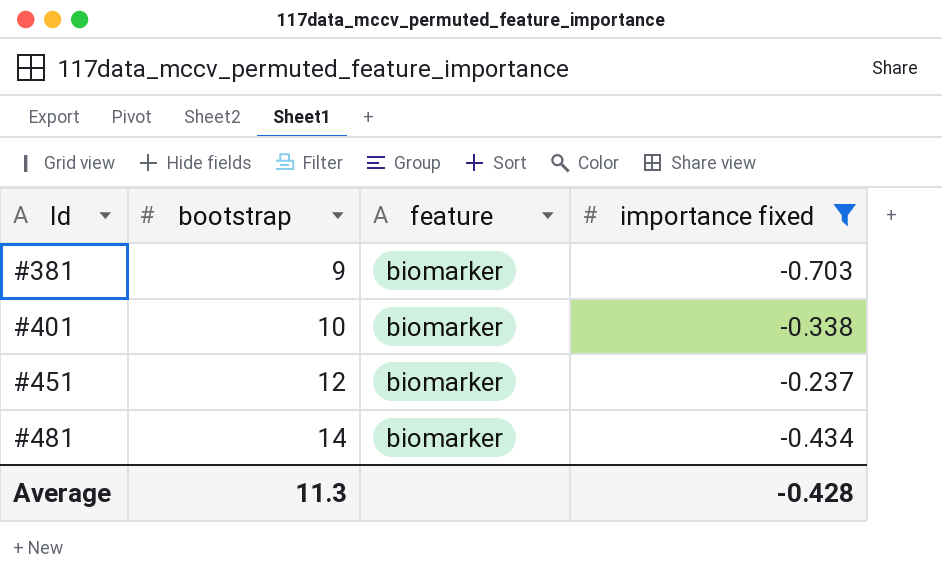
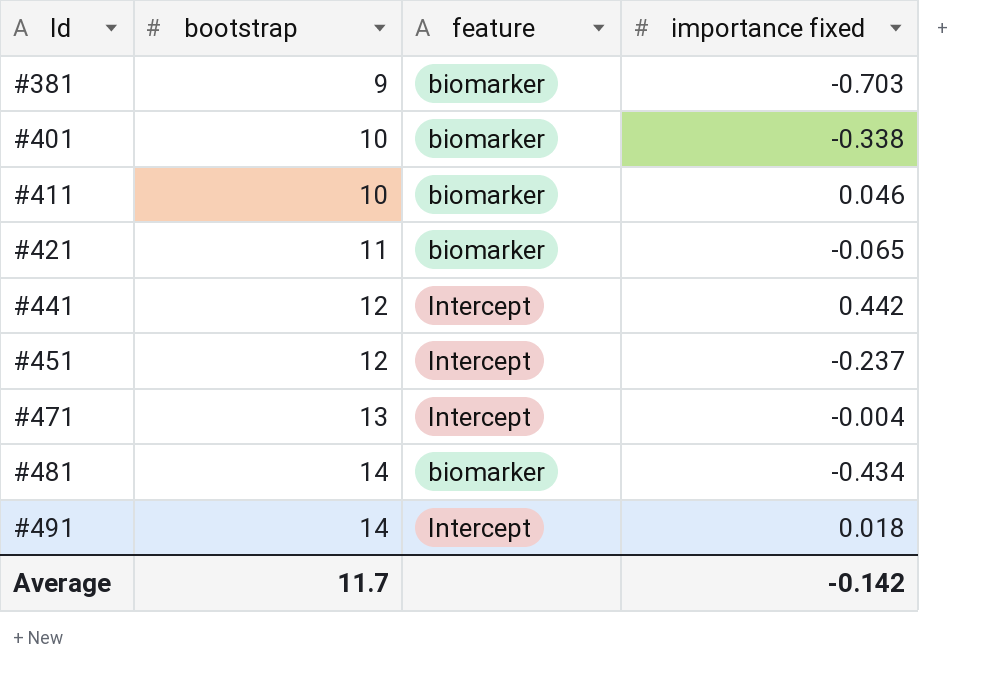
filter: importance fixed <= -0.237 -> none
#451 | feature: biomarker -> Intercept
Average | bootstrap: 11.3 -> 11.7
Average | importance fixed: -0.428 -> -0.142

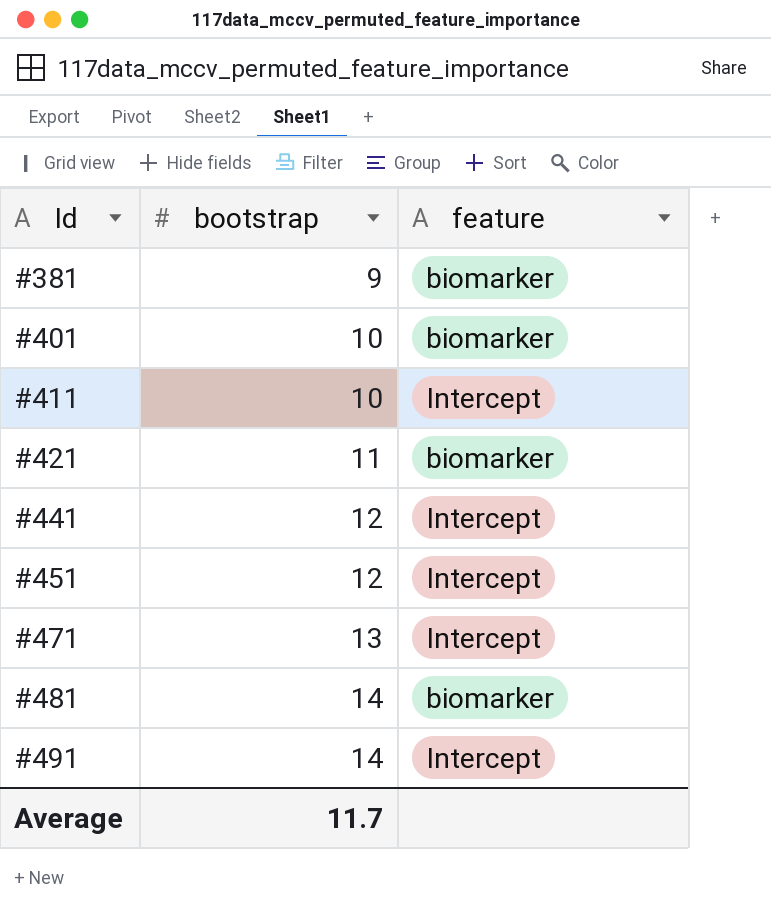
column importance fixed | position: 4 -> none
#411 | feature: biomarker -> Intercept

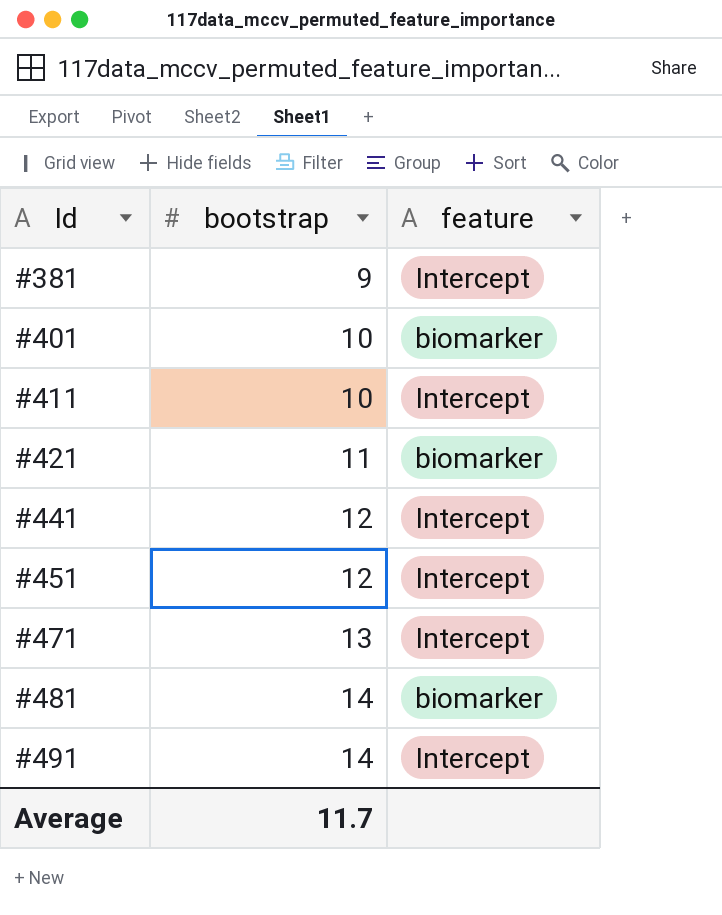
#381 | feature: biomarker -> Intercept

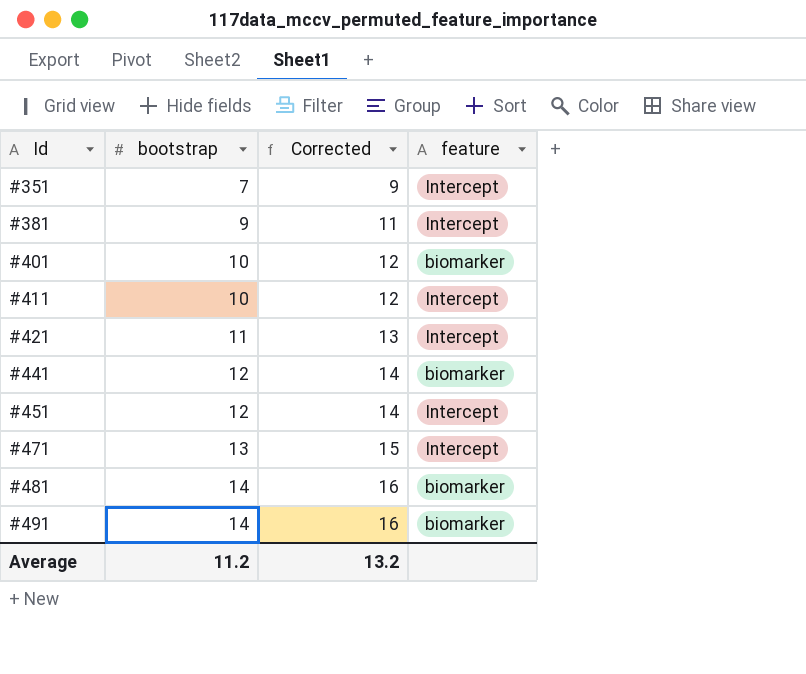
column Corrected | formula: none -> [bootstrap] + 2
row #351: none -> 7 | 9 | Intercept
#421 | feature: biomarker -> Intercept
#441 | feature: Intercept -> biomarker
#491 | feature: Intercept -> biomarker
Average | bootstrap: 11.7 -> 11.2

